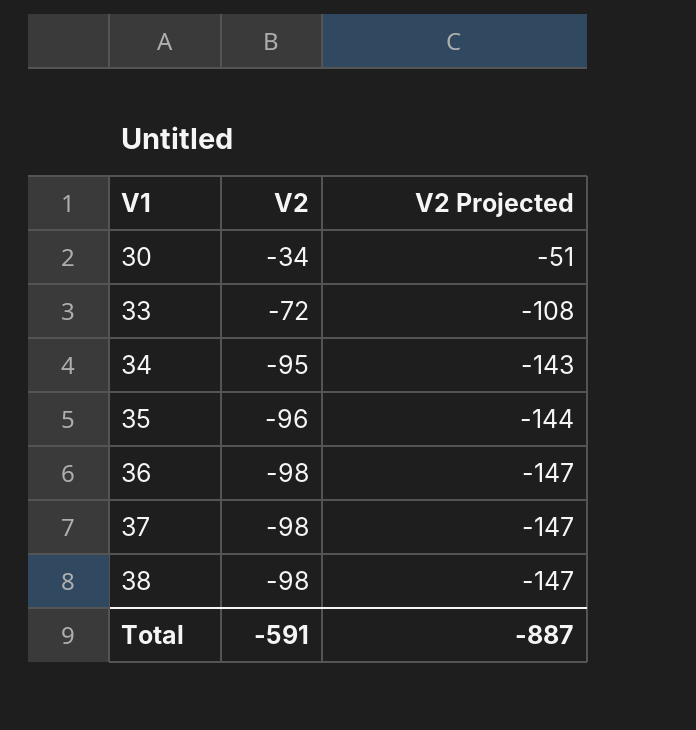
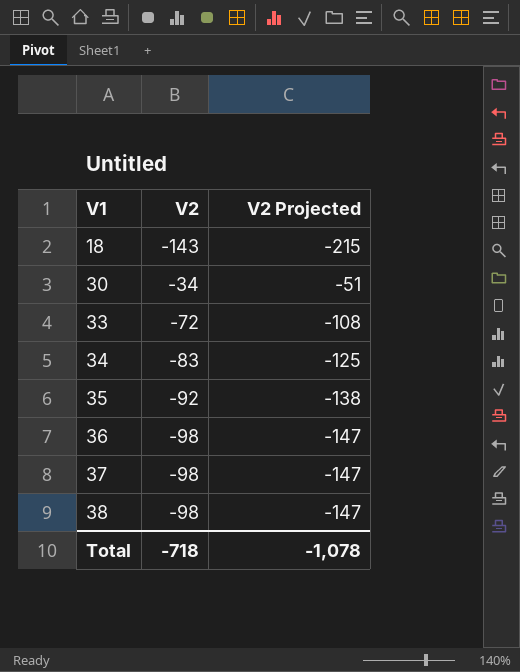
row 18: none -> -143 | -215
34 | V2: -95 -> -83
34 | V2 Projected: -143 -> -125
35 | V2: -96 -> -92
35 | V2 Projected: -144 -> -138
Total | V2: -591 -> -718
Total | V2 Projected: -887 -> -1,078

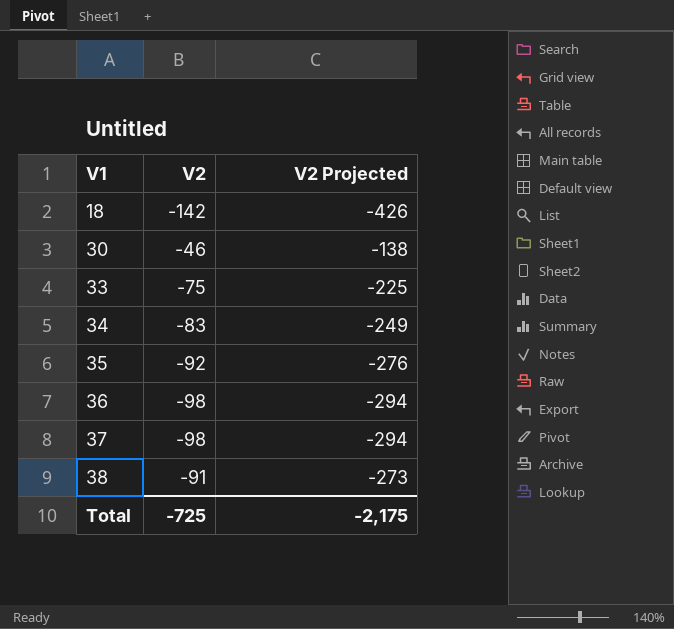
column V2 Projected | formula: [V2] * 1.5 -> [V2] * 3
18 | V2: -143 -> -142
30 | V2: -34 -> -46
33 | V2: -72 -> -75
38 | V2: -98 -> -91
Total | V2: -718 -> -725
Total | V2 Projected: -1,078 -> -2,175

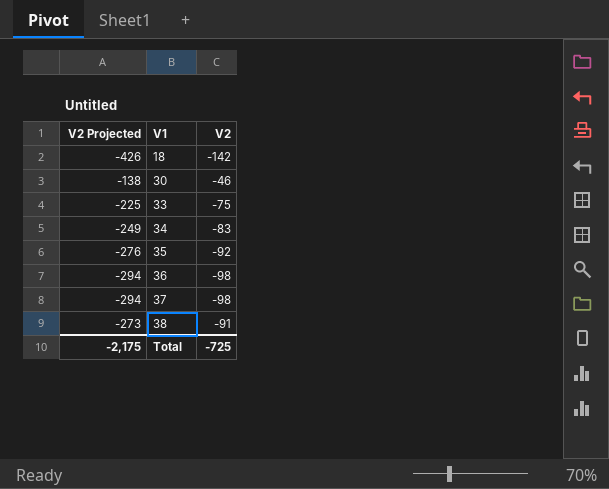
column V2 Projected | position: 3 -> 1

